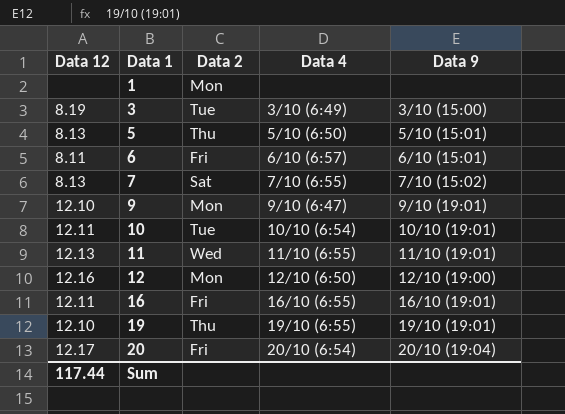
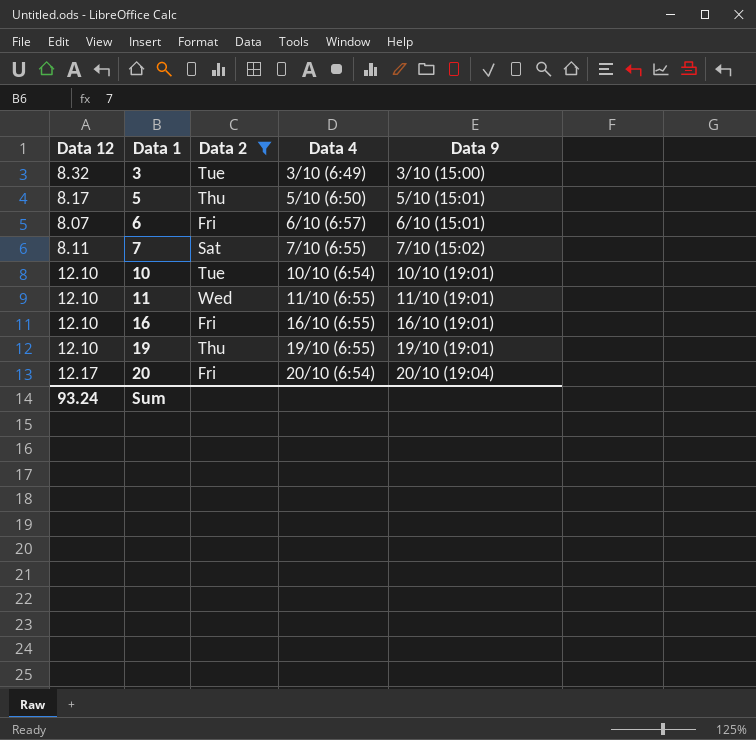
filter: none -> Data 2 != Mon
3 | Data 12: 8.19 -> 8.32
5 | Data 12: 8.13 -> 8.17
6 | Data 12: 8.11 -> 8.07
7 | Data 12: 8.13 -> 8.11
10 | Data 12: 12.11 -> 12.10
11 | Data 12: 12.13 -> 12.10
16 | Data 12: 12.11 -> 12.10
Sum | Data 12: 117.44 -> 93.24

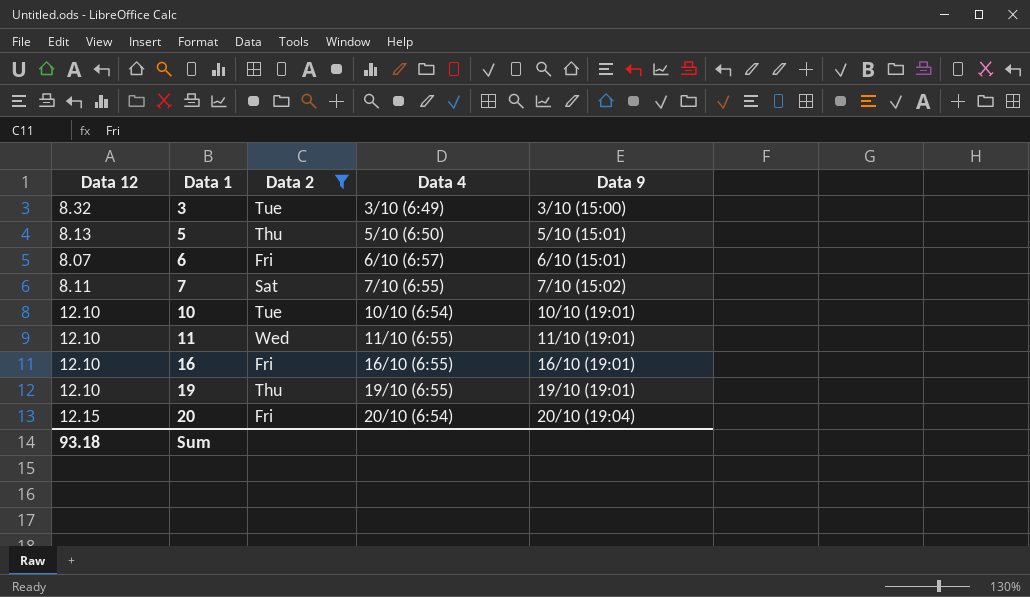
5 | Data 12: 8.17 -> 8.13
20 | Data 12: 12.17 -> 12.15
Sum | Data 12: 93.24 -> 93.18

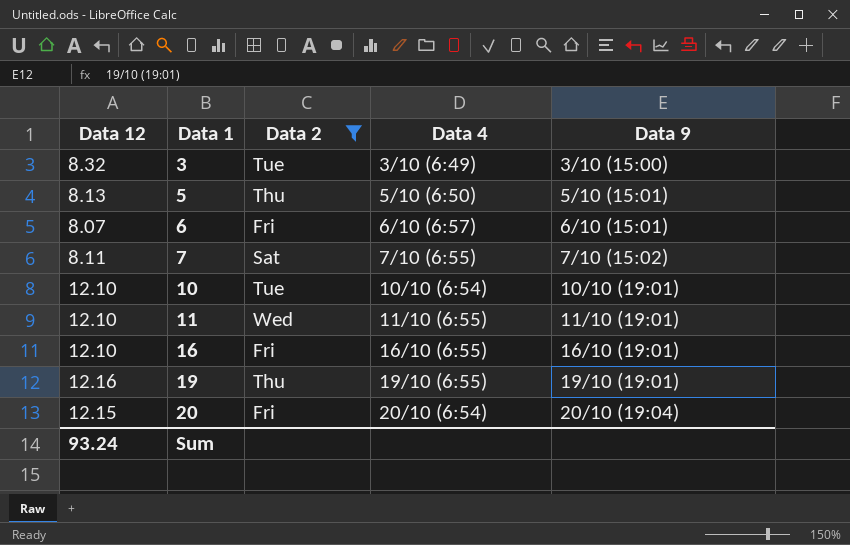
19 | Data 12: 12.10 -> 12.16
Sum | Data 12: 93.18 -> 93.24

